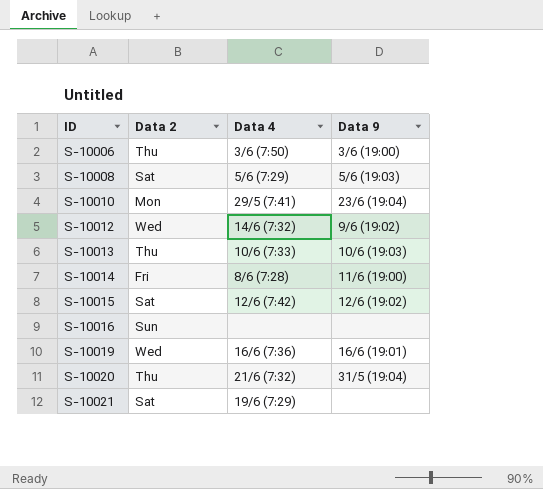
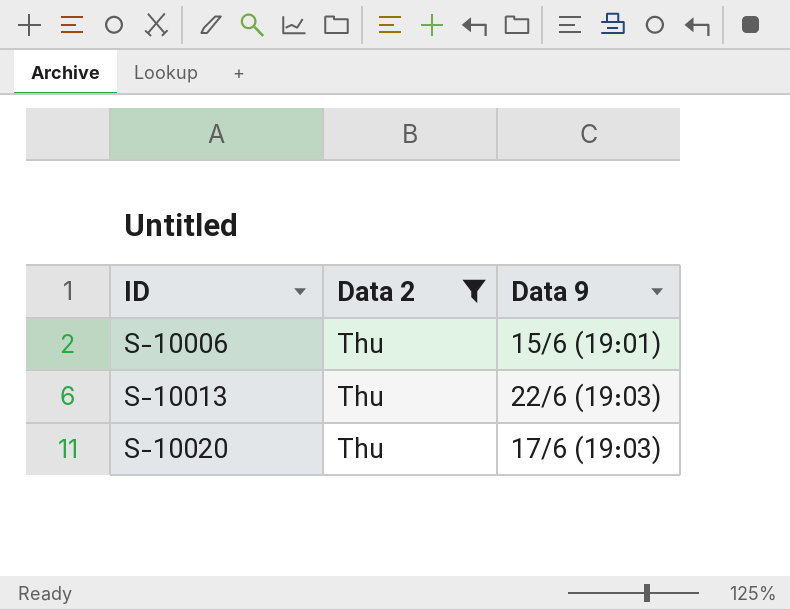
filter: none -> Data 2 = Thu
column Data 4 | position: 3 -> none
S-10006 | Data 9: 3/6 (19:00) -> 15/6 (19:01)
S-10013 | Data 9: 10/6 (19:03) -> 22/6 (19:03)
S-10020 | Data 9: 31/5 (19:04) -> 17/6 (19:03)

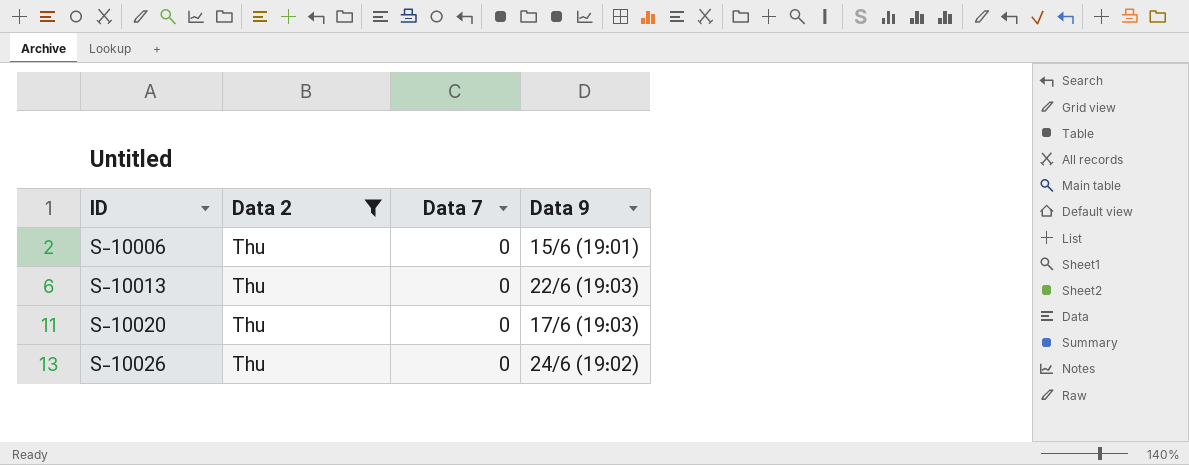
column Data 7 | position: none -> 3
row S-10026: none -> Thu | 0 | 24/6 (19:02)

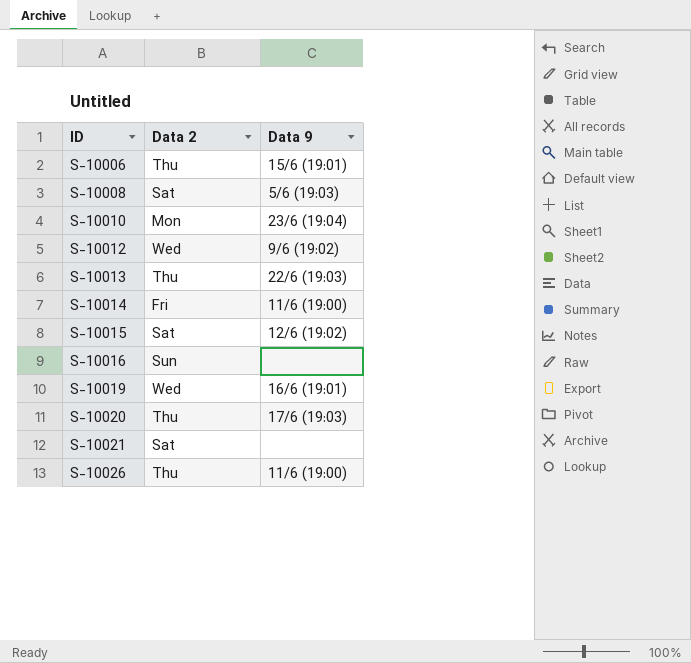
filter: Data 2 = Thu -> none
column Data 7 | position: 3 -> none
S-10026 | Data 9: 24/6 (19:02) -> 11/6 (19:00)

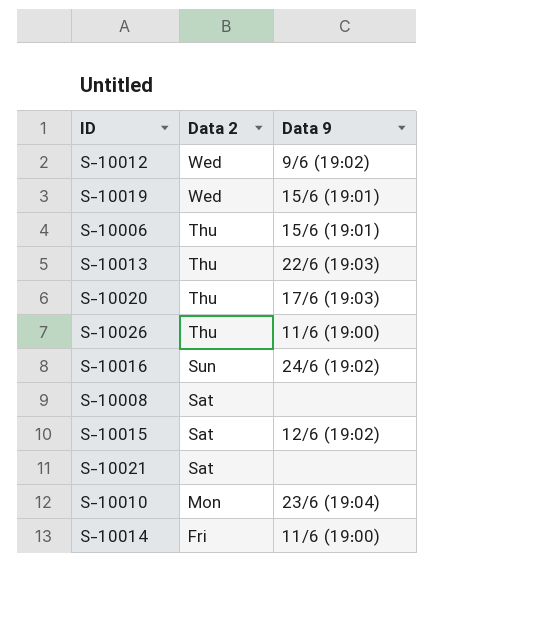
row order: ID ascending -> Data 2 descending
S-10019 | Data 9: 16/6 (19:01) -> 15/6 (19:01)
S-10016 | Data 9: none -> 24/6 (19:02)
S-10008 | Data 9: 5/6 (19:03) -> none

